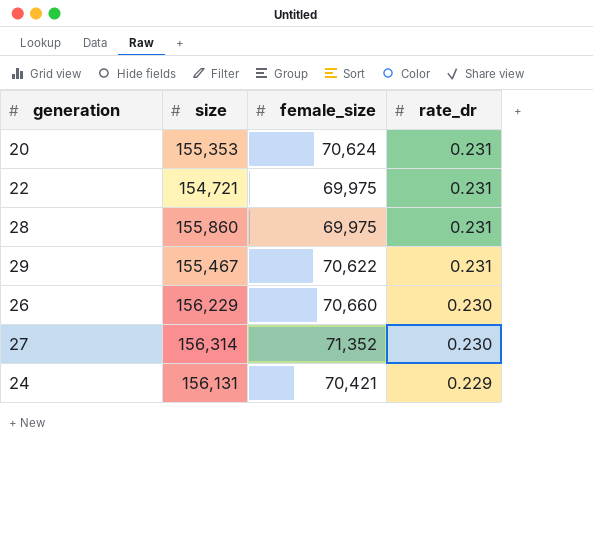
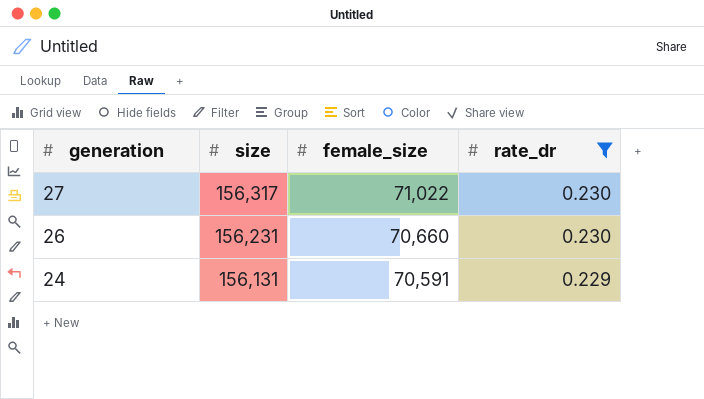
filter: none -> rate_dr != 0.231
row order: rate_dr descending -> generation descending
27 | size: 156,314 -> 156,317
27 | female_size: 71,352 -> 71,022
26 | size: 156,229 -> 156,231
24 | female_size: 70,421 -> 70,591

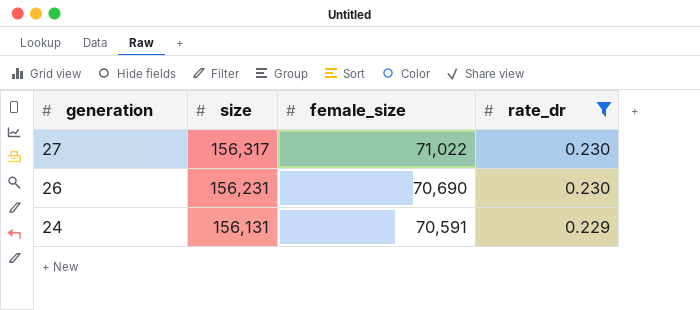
26 | female_size: 70,660 -> 70,690

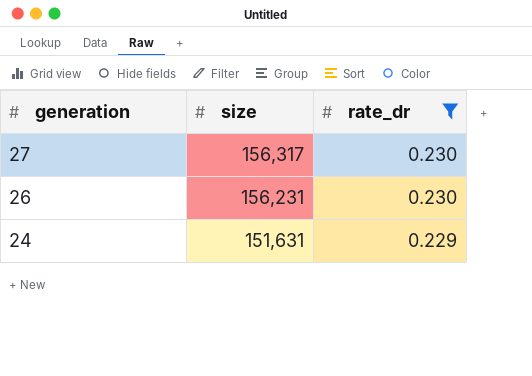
column female_size | position: 3 -> none
24 | size: 156,131 -> 151,631

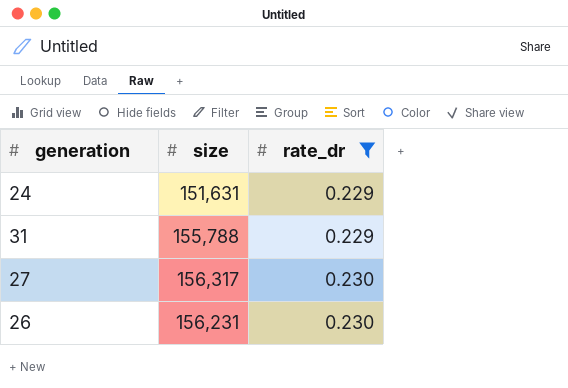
row order: generation descending -> rate_dr ascending
row 31: none -> 155,788 | 0.229

